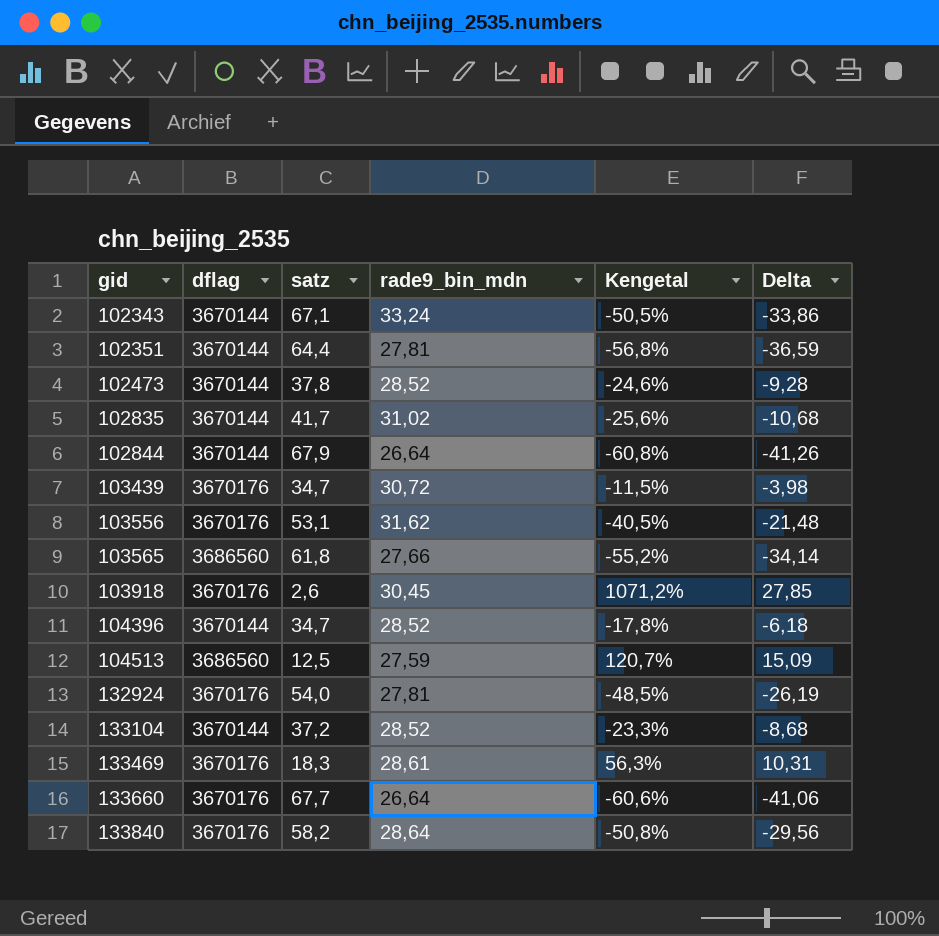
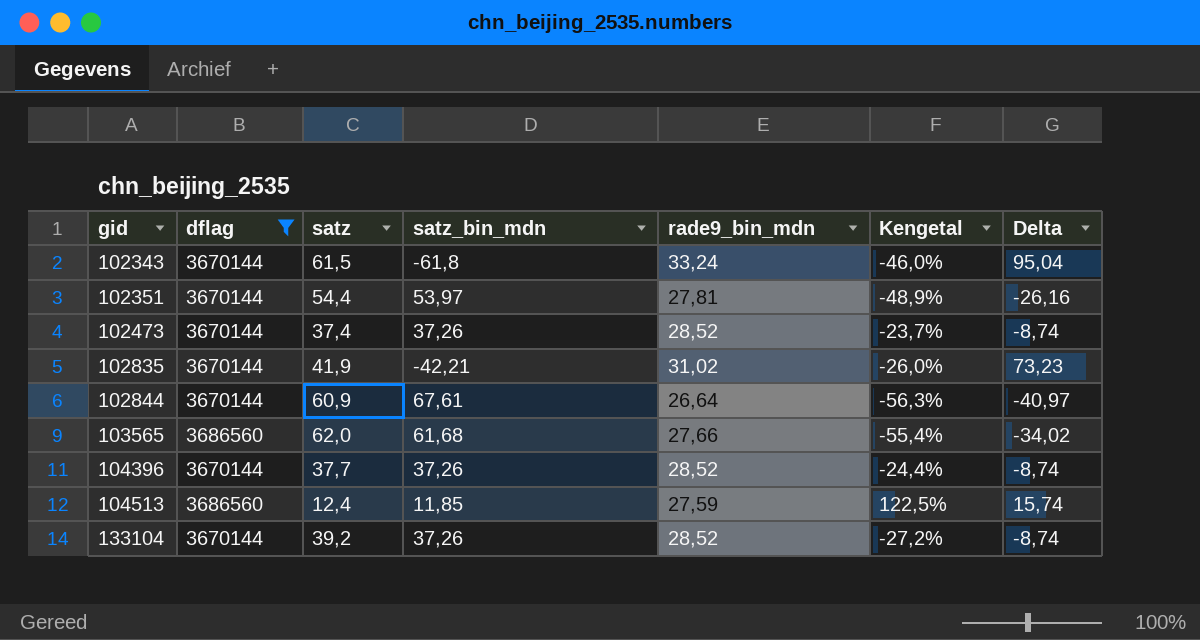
filter: none -> dflag != 3670176
column satz_bin_mdn | position: none -> 4
column Delta | formula: [rade9_bin_mdn] - [satz] -> [rade9_bin_mdn] - [satz_bin_mdn]
102343 | satz: 67,1 -> 61,5
102343 | Kengetal: -50,5% -> -46,0%
102351 | satz: 64,4 -> 54,4
102351 | Kengetal: -56,8% -> -48,9%
102473 | satz: 37,8 -> 37,4
102473 | Kengetal: -24,6% -> -23,7%
102835 | satz: 41,7 -> 41,9
102835 | Kengetal: -25,6% -> -26,0%
102844 | satz: 67,9 -> 60,9
102844 | Kengetal: -60,8% -> -56,3%
103565 | satz: 61,8 -> 62,0
103565 | Kengetal: -55,2% -> -55,4%
104396 | satz: 34,7 -> 37,7
104396 | Kengetal: -17,8% -> -24,4%
104513 | satz: 12,5 -> 12,4
104513 | Kengetal: 120,7% -> 122,5%
133104 | satz: 37,2 -> 39,2
133104 | Kengetal: -23,3% -> -27,2%

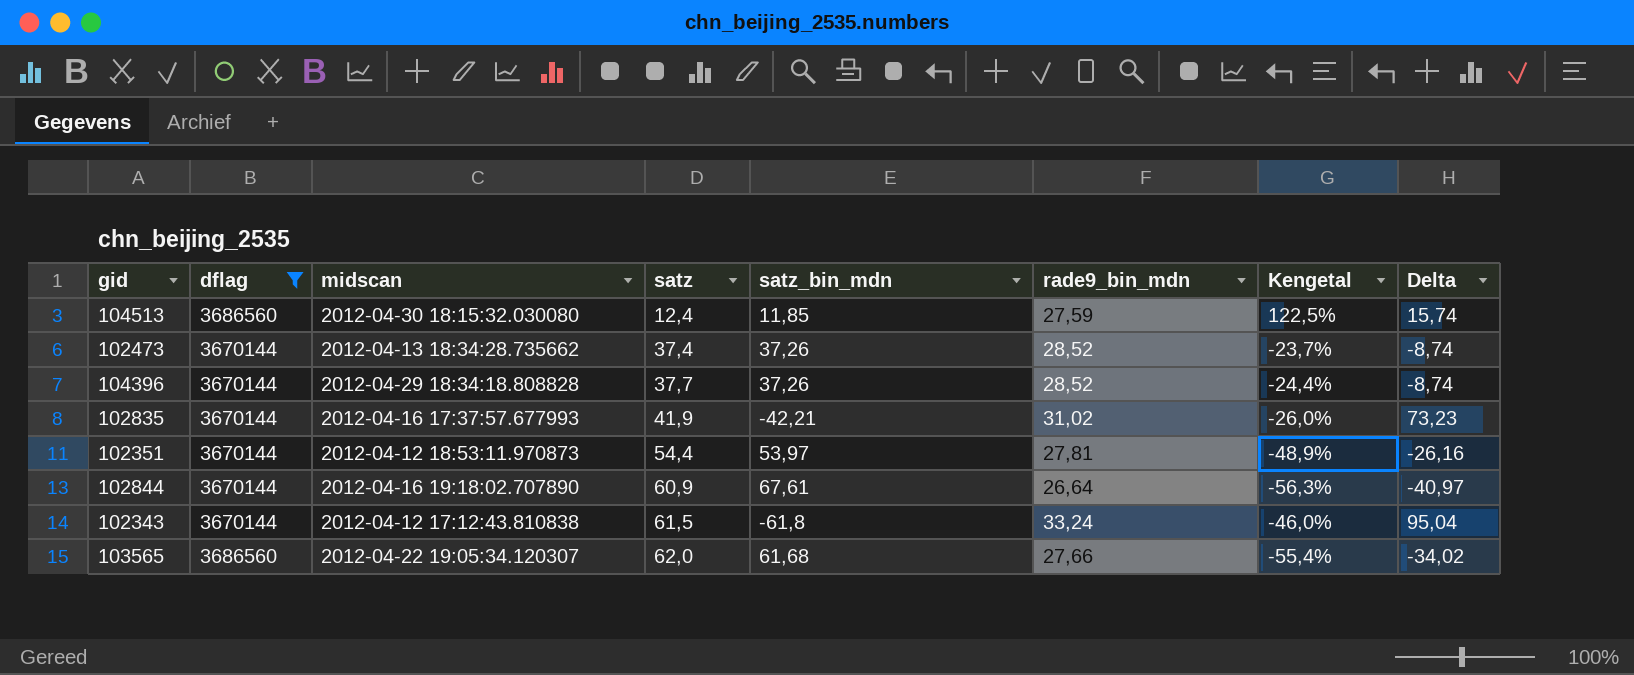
row order: gid ascending -> satz ascending
column midscan | position: none -> 3
row 133104: 3670144 | 39,2 | 37,26 | 28,52 | -27,2% | -8,74 -> none

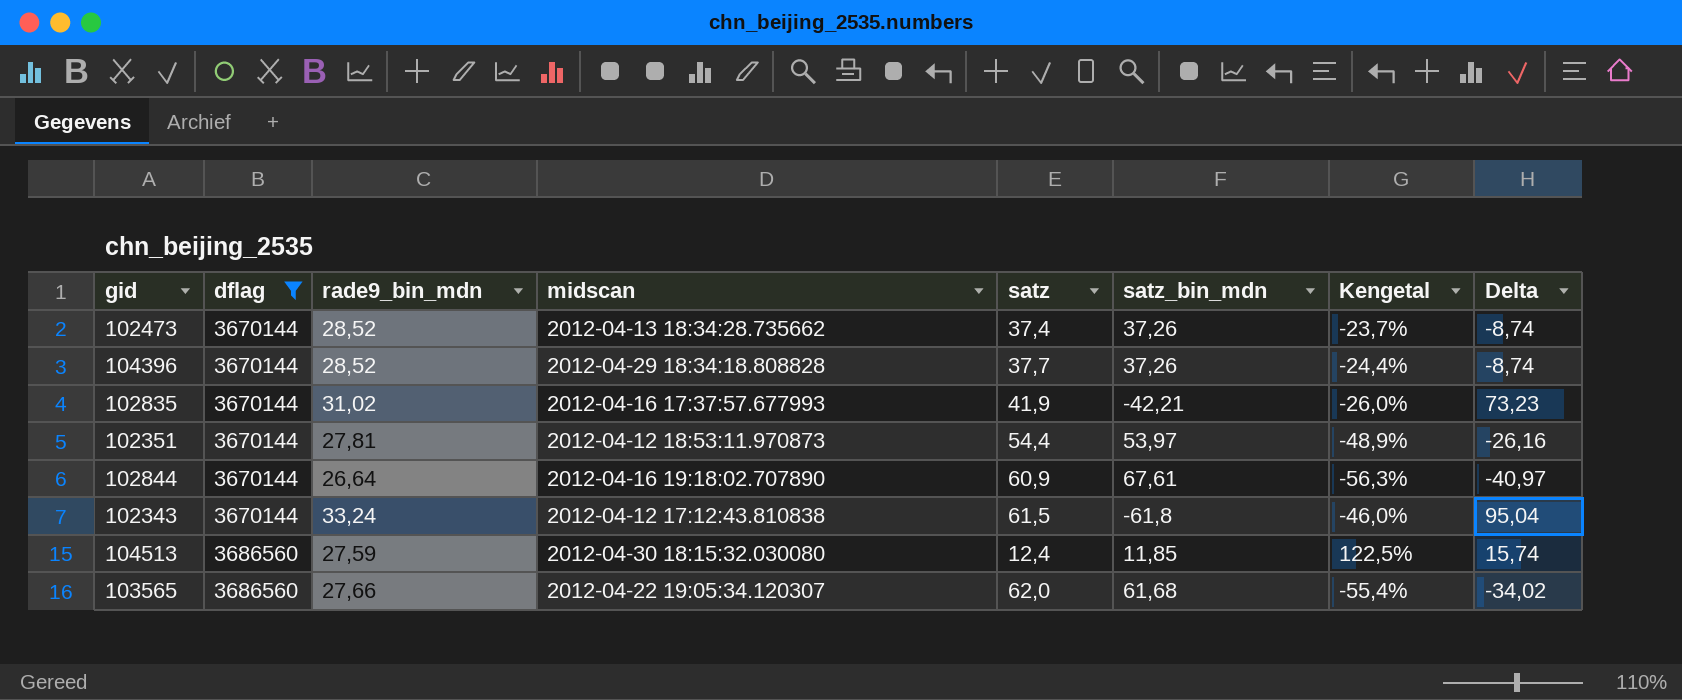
row order: satz ascending -> dflag ascending
column rade9_bin_mdn | position: 6 -> 3

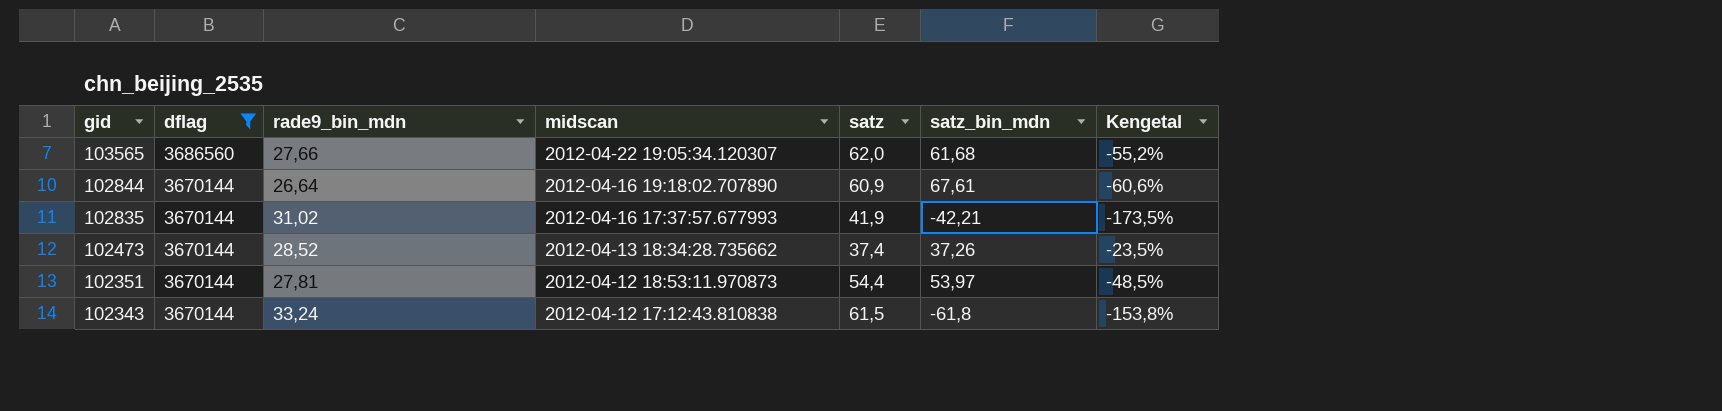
row order: dflag ascending -> gid descending
column Delta | formula: [rade9_bin_mdn] - [satz_bin_mdn] -> none
column Kengetal | formula: ([rade9_bin_mdn] - [satz]) / [satz] -> ([rade9_bin_mdn] - [satz_bin_mdn]) / [satz_bin_mdn]
row 104396: 3670144 | 28,52 | 2012-04-29 18:34:18.808828 | 37,7 | 37,26 | -24,4% | -8,74 -> none
row 104513: 3686560 | 27,59 | 2012-04-30 18:15:32.030080 | 12,4 | 11,85 | 122,5% | 15,74 -> none

